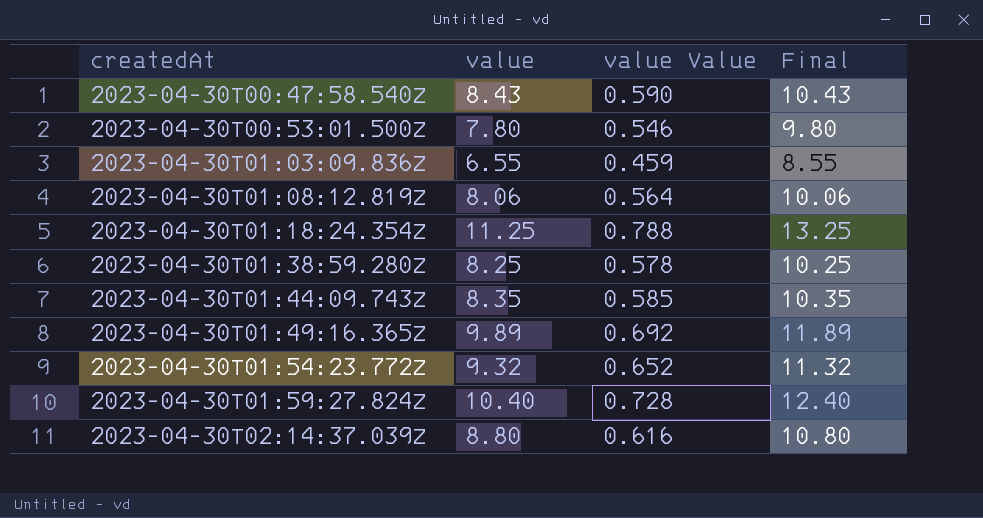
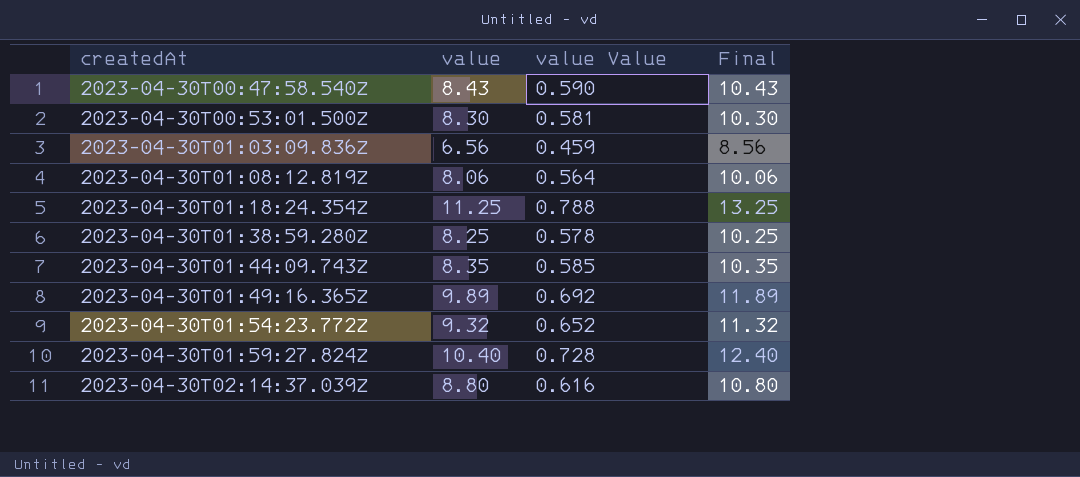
2023-04-30T00:53:01.500Z | value: 7.80 -> 8.30
2023-04-30T00:53:01.500Z | value Value: 0.546 -> 0.581
2023-04-30T00:53:01.500Z | Final: 9.80 -> 10.30
2023-04-30T01:03:09.836Z | value: 6.55 -> 6.56
2023-04-30T01:03:09.836Z | Final: 8.55 -> 8.56

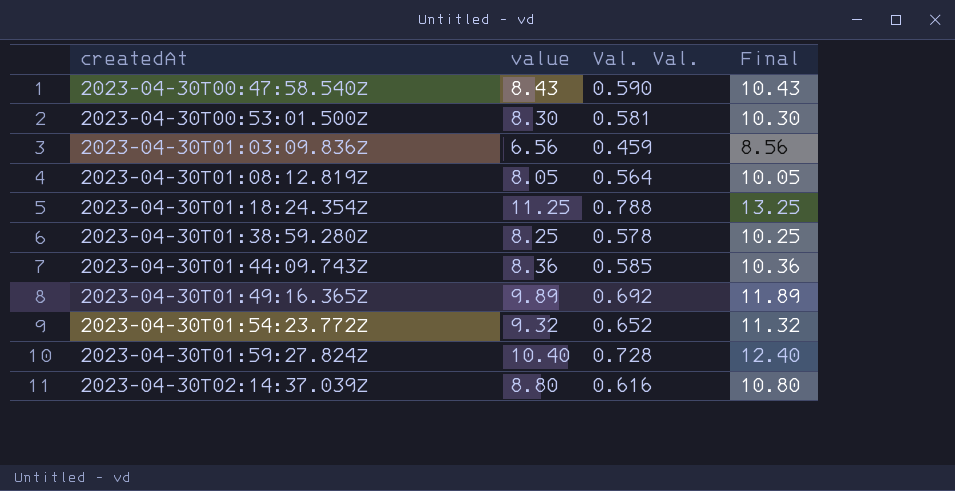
column name: value Value -> Val. Val.
2023-04-30T01:08:12.819Z | value: 8.06 -> 8.05
2023-04-30T01:08:12.819Z | Final: 10.06 -> 10.05
2023-04-30T01:44:09.743Z | value: 8.35 -> 8.36
2023-04-30T01:44:09.743Z | Final: 10.35 -> 10.36

